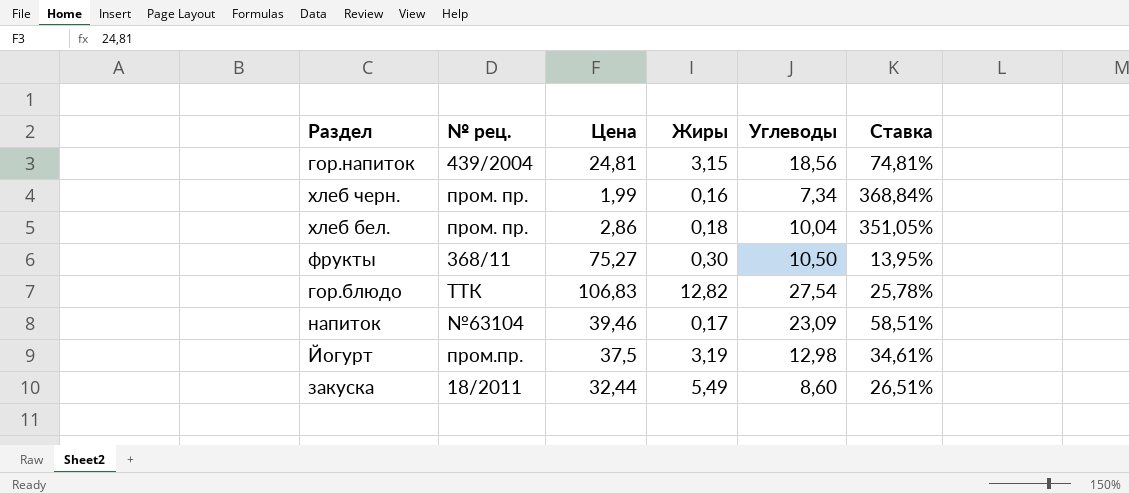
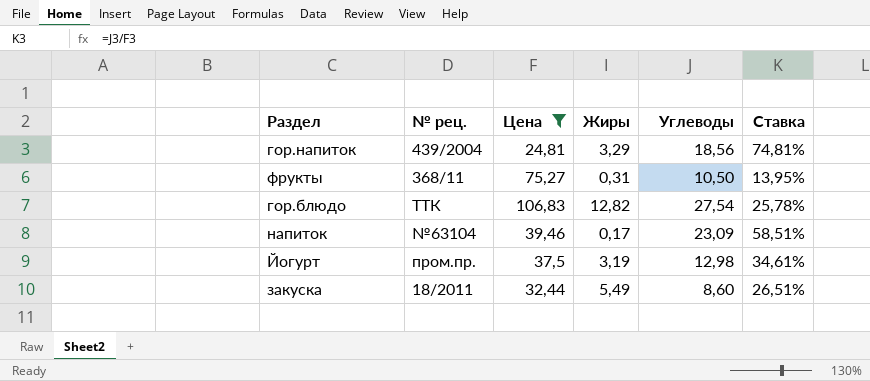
filter: none -> Цена >= 24,81
гор.напиток | Жиры: 3,15 -> 3,29
фрукты | Жиры: 0,30 -> 0,31

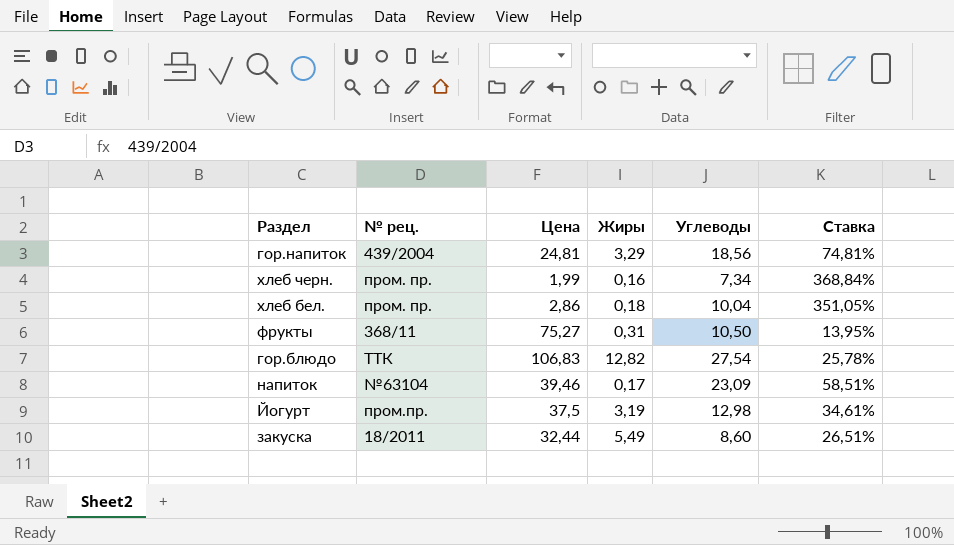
filter: Цена >= 24,81 -> none

